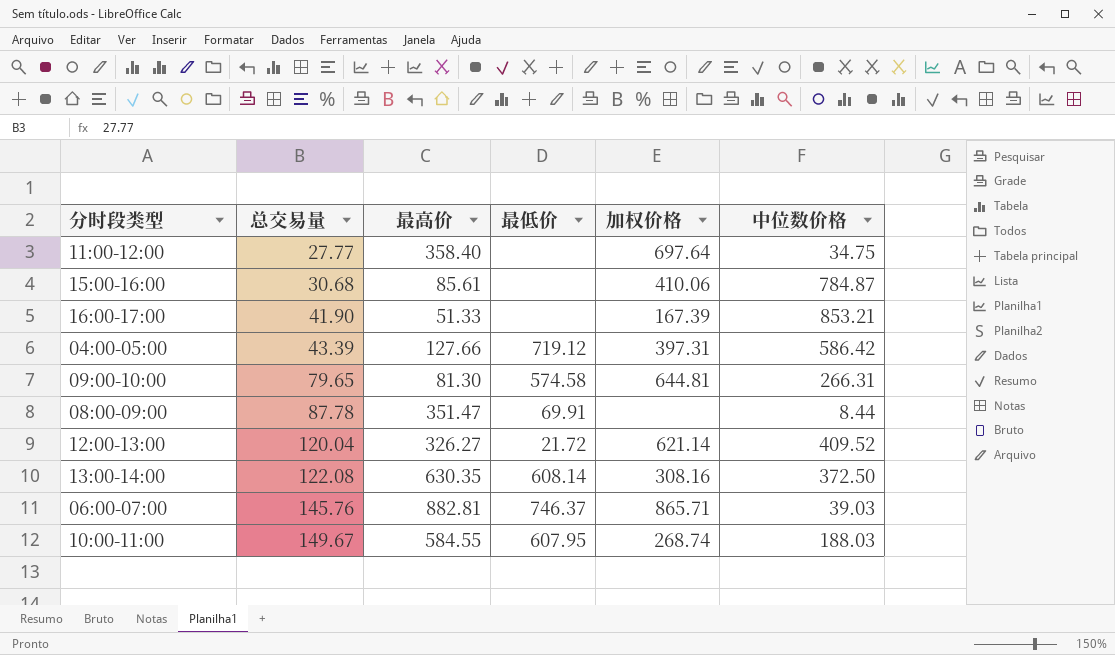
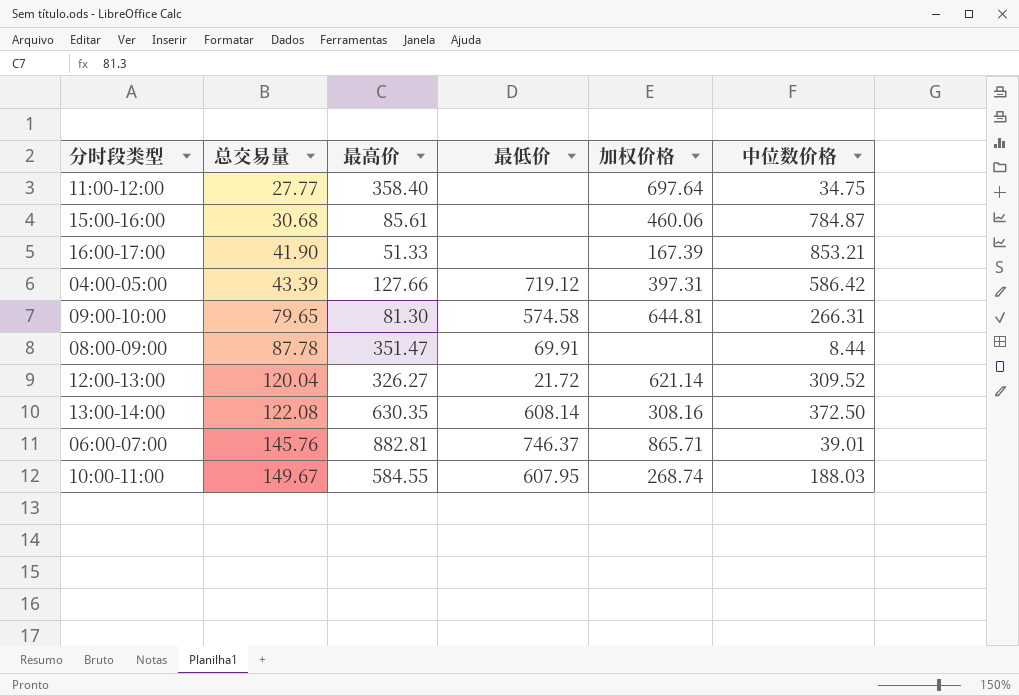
15:00-16:00 | 加权价格: 410.06 -> 460.06
12:00-13:00 | 中位数价格: 409.52 -> 309.52
06:00-07:00 | 中位数价格: 39.03 -> 39.01

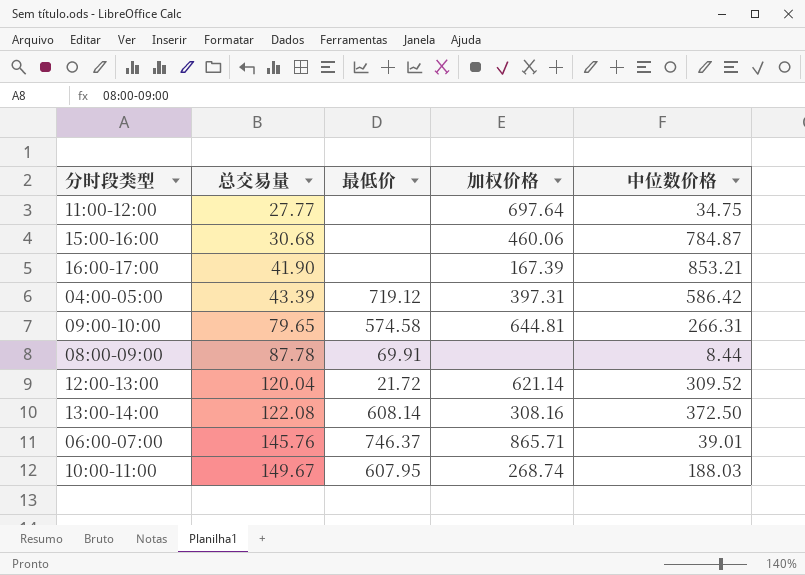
column 最高价 | position: 3 -> none

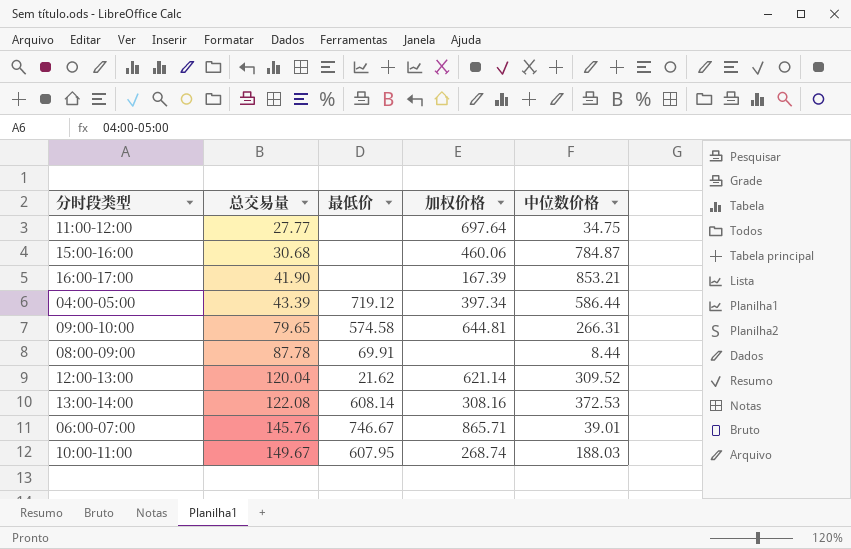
04:00-05:00 | 加权价格: 397.31 -> 397.34
04:00-05:00 | 中位数价格: 586.42 -> 586.44
12:00-13:00 | 最低价: 21.72 -> 21.62
13:00-14:00 | 中位数价格: 372.50 -> 372.53
06:00-07:00 | 最低价: 746.37 -> 746.67

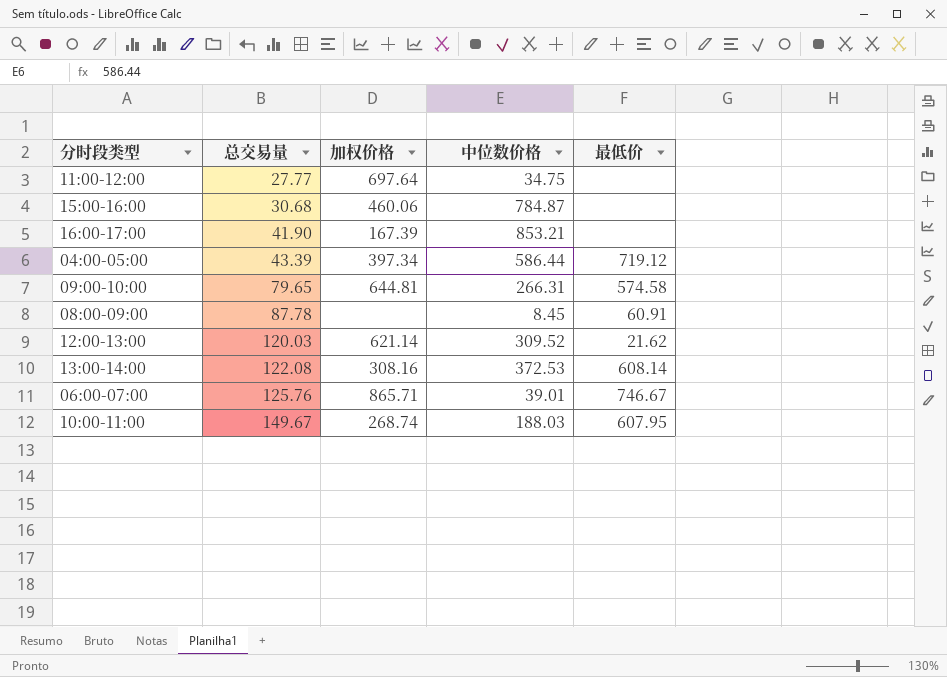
column 最低价 | position: 3 -> 5
08:00-09:00 | 中位数价格: 8.44 -> 8.45
08:00-09:00 | 最低价: 69.91 -> 60.91
12:00-13:00 | 总交易量: 120.04 -> 120.03
06:00-07:00 | 总交易量: 145.76 -> 125.76

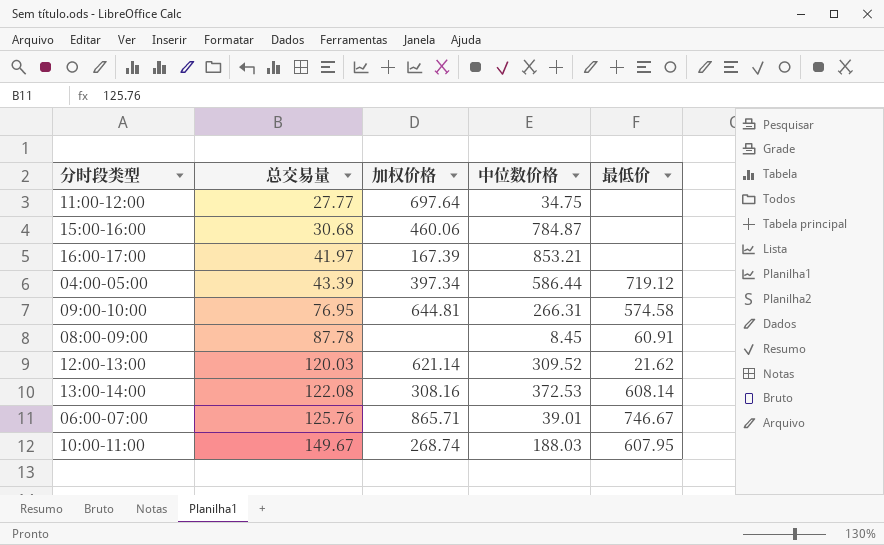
16:00-17:00 | 总交易量: 41.90 -> 41.97
09:00-10:00 | 总交易量: 79.65 -> 76.95

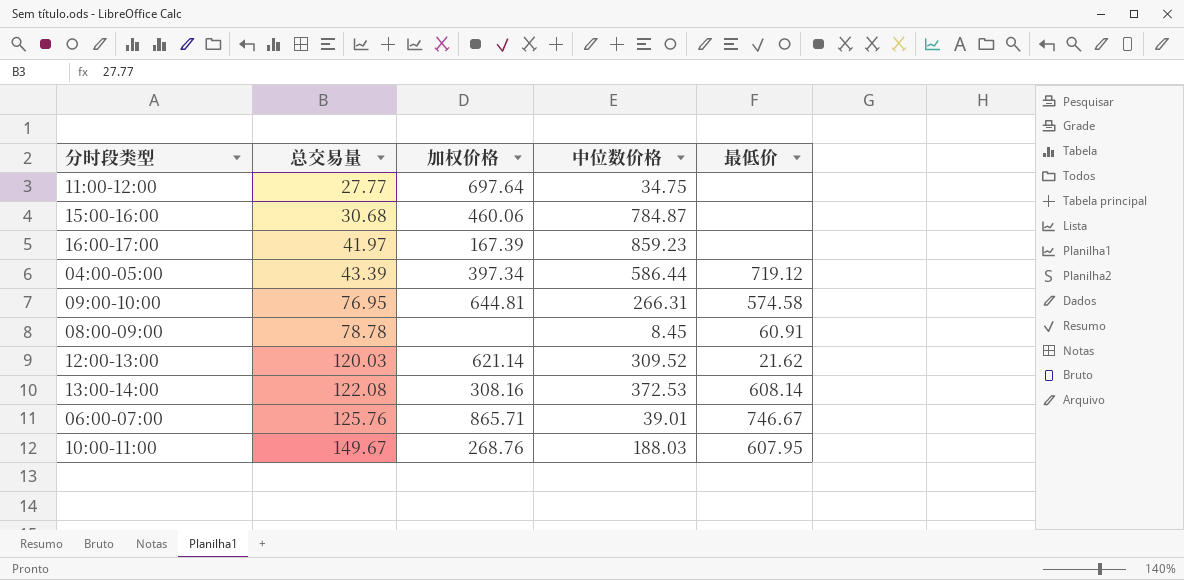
16:00-17:00 | 中位数价格: 853.21 -> 859.23
08:00-09:00 | 总交易量: 87.78 -> 78.78
10:00-11:00 | 加权价格: 268.74 -> 268.76

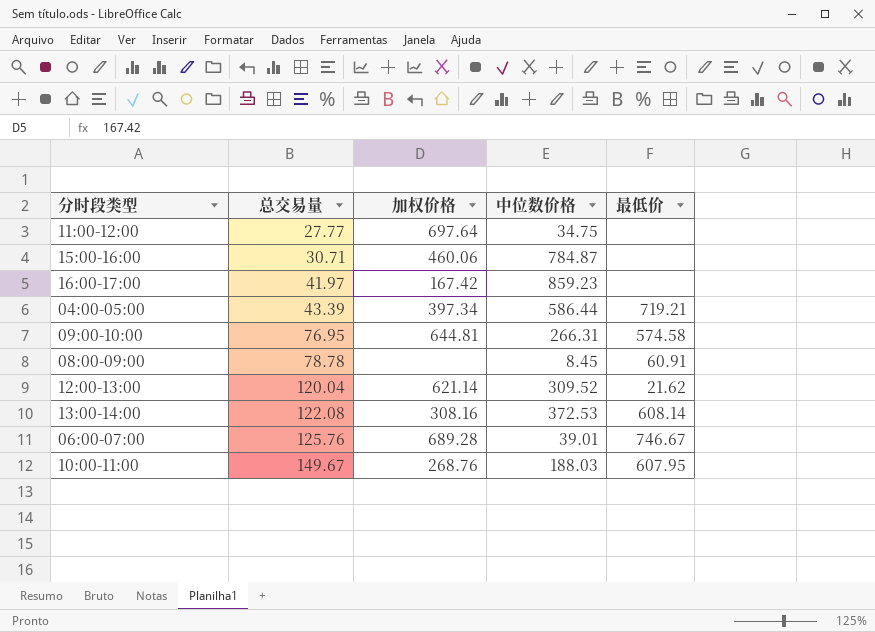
15:00-16:00 | 总交易量: 30.68 -> 30.71
16:00-17:00 | 加权价格: 167.39 -> 167.42
04:00-05:00 | 最低价: 719.12 -> 719.21
12:00-13:00 | 总交易量: 120.03 -> 120.04
06:00-07:00 | 加权价格: 865.71 -> 689.28

